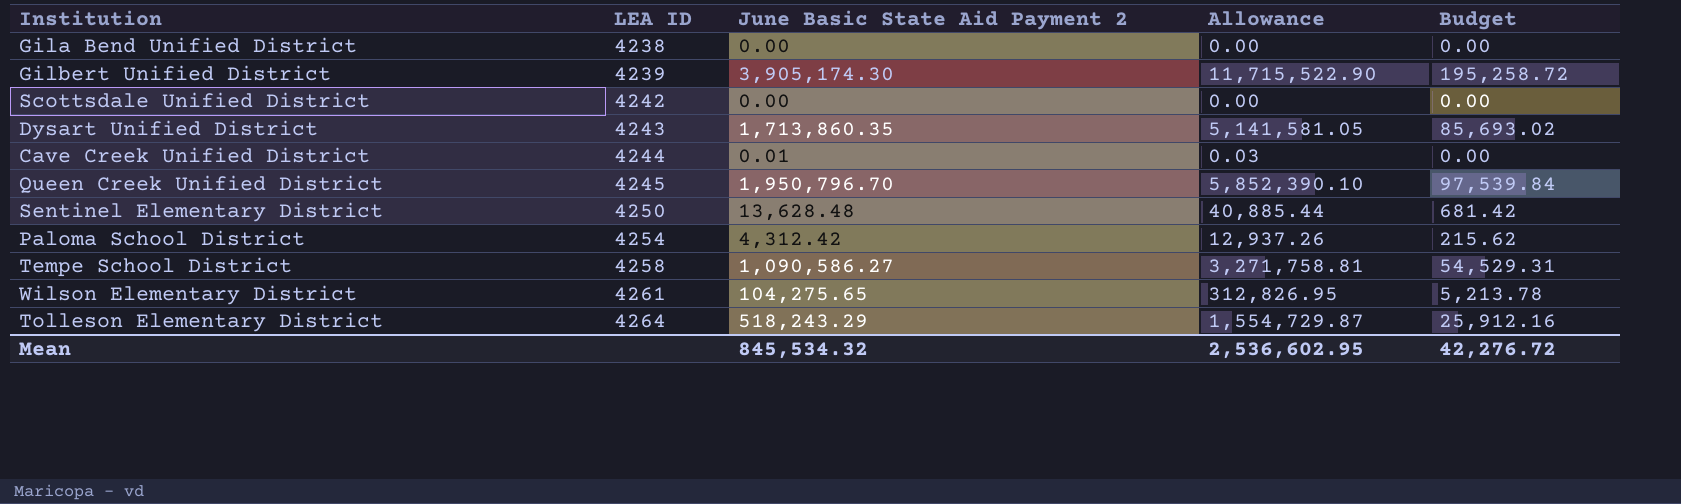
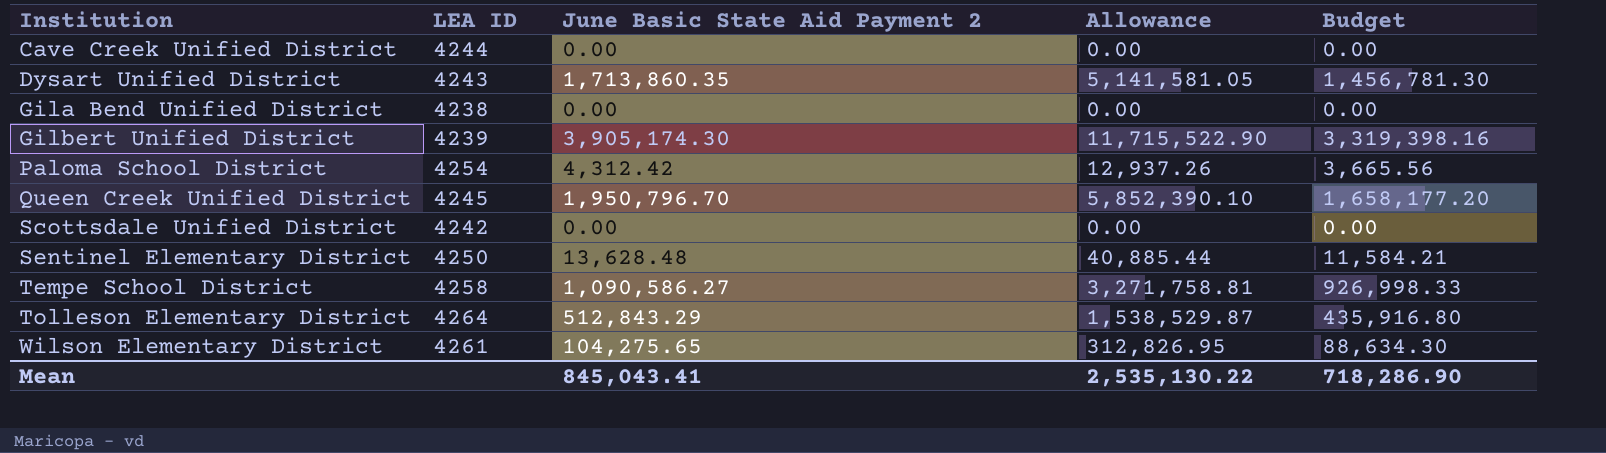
row order: LEA ID ascending -> Institution ascending
column Budget | formula: [June Basic State Aid Payment 2] * 0.05 -> [June Basic State Aid Payment 2] * 0.85
Cave Creek Unified District | June Basic State Aid Payment 2: 0.01 -> 0.00
Cave Creek Unified District | Allowance: 0.03 -> 0.00
Tolleson Elementary District | June Basic State Aid Payment 2: 518,243.29 -> 512,843.29
Tolleson Elementary District | Allowance: 1,554,729.87 -> 1,538,529.87
Mean | June Basic State Aid Payment 2: 845,534.32 -> 845,043.41
Mean | Allowance: 2,536,602.95 -> 2,535,130.22
Mean | Budget: 42,276.72 -> 718,286.90

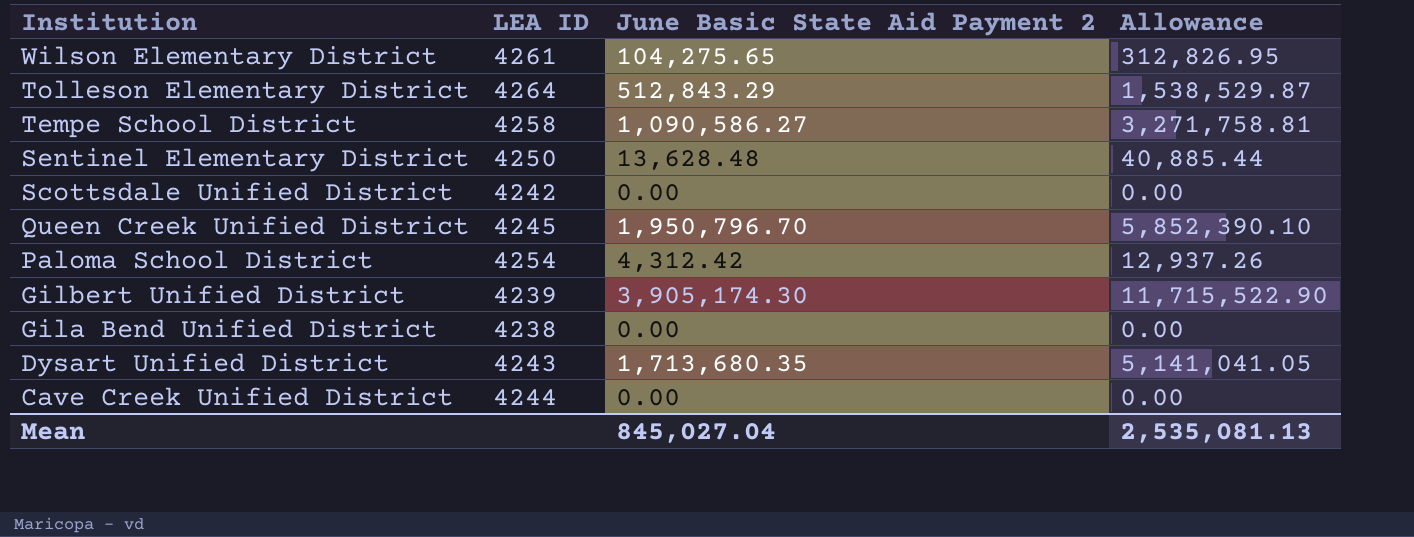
row order: Institution ascending -> Institution descending
column Budget | formula: [June Basic State Aid Payment 2] * 0.85 -> none
Dysart Unified District | June Basic State Aid Payment 2: 1,713,860.35 -> 1,713,680.35
Dysart Unified District | Allowance: 5,141,581.05 -> 5,141,041.05
Mean | June Basic State Aid Payment 2: 845,043.41 -> 845,027.04
Mean | Allowance: 2,535,130.22 -> 2,535,081.13

